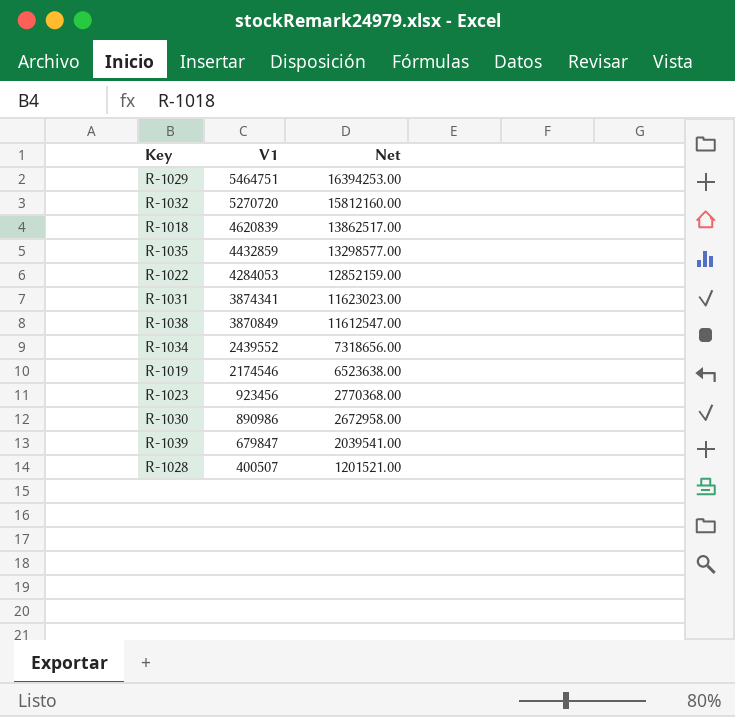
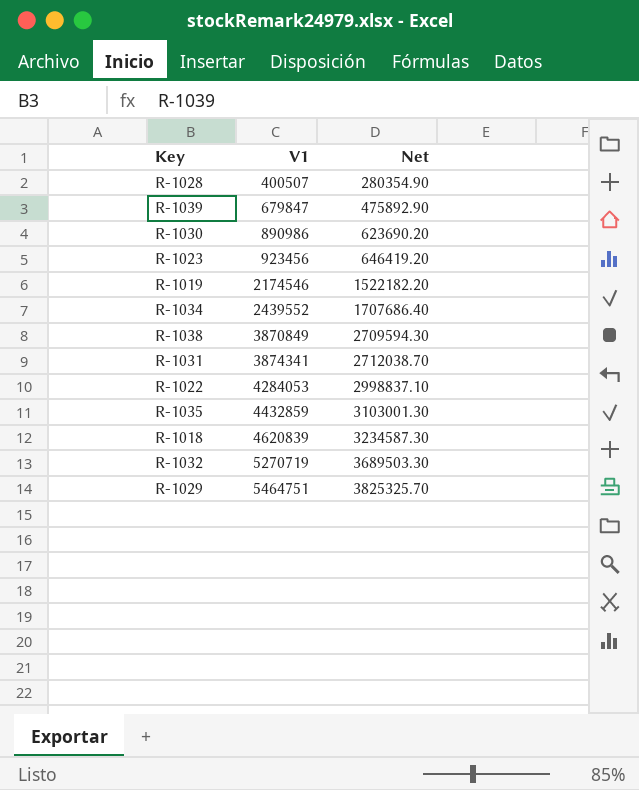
row order: V1 descending -> V1 ascending
column Net | formula: [V1] * 3 -> [V1] * 0.7
R-1032 | V1: 5270720 -> 5270719

